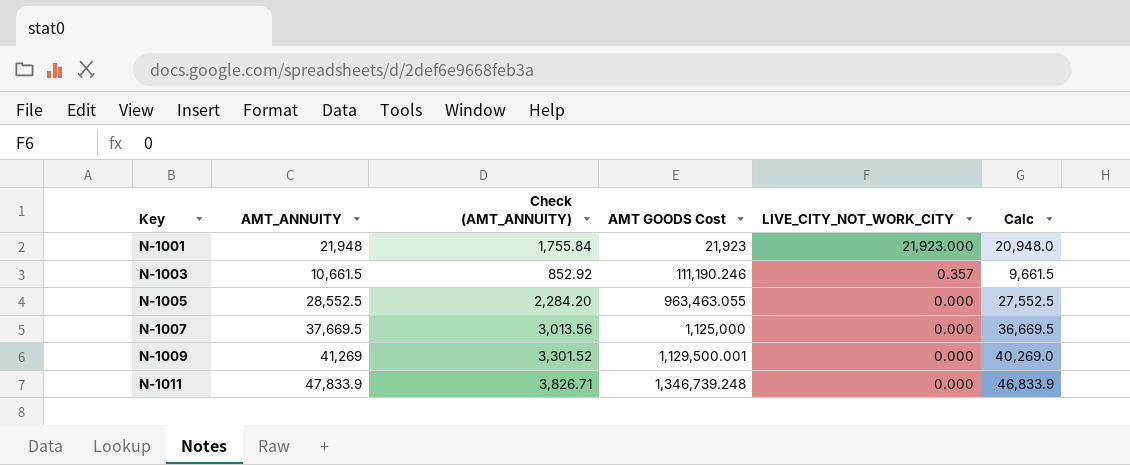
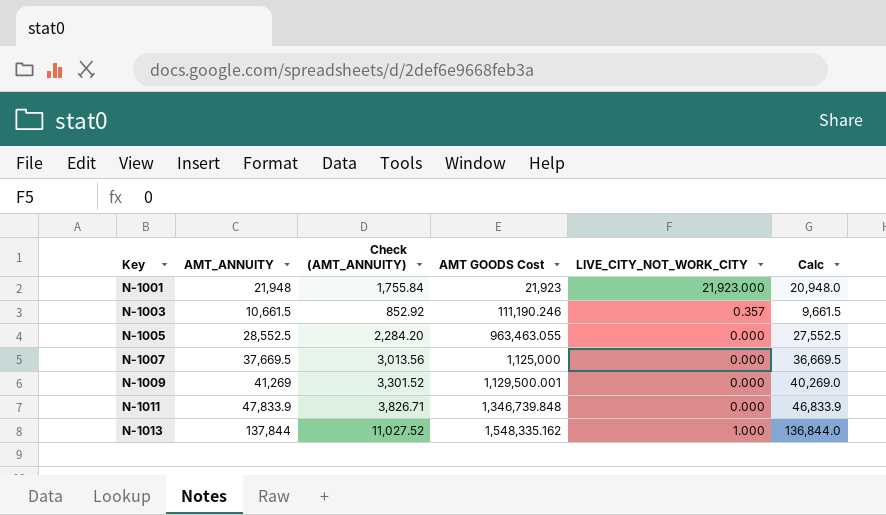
N-1011 | AMT GOODS Cost: 1,346,739.248 -> 1,346,739.848
row N-1013: none -> 137,844 | 11,027.52 | 1,548,335.162 | 1.000 | 136,844.0

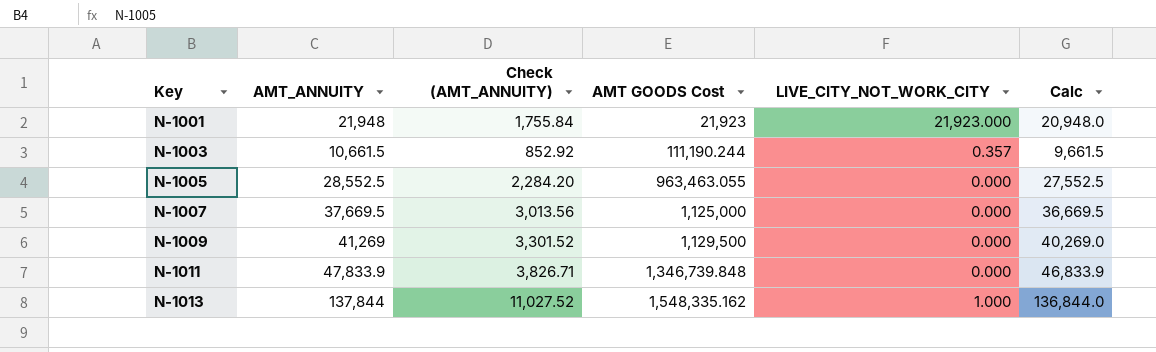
N-1003 | AMT GOODS Cost: 111,190.246 -> 111,190.244
N-1009 | AMT GOODS Cost: 1,129,500.001 -> 1,129,500

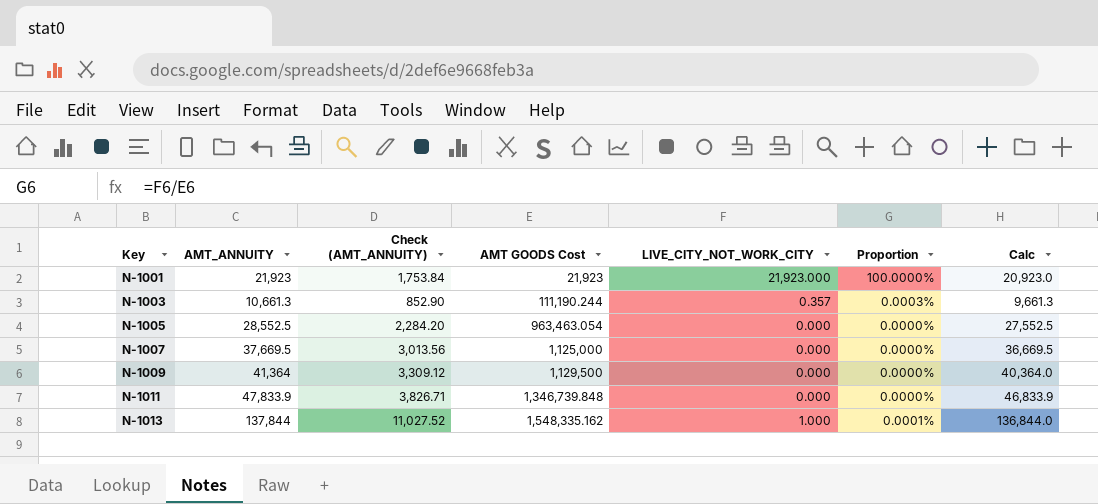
column Proportion | formula: none -> [LIVE_CITY_NOT_WORK_CITY] / [AMT GOODS Cost]
N-1001 | AMT_ANNUITY: 21,948 -> 21,923
N-1001 | Check (AMT_ANNUITY): 1,755.84 -> 1,753.84
N-1001 | Calc: 20,948.0 -> 20,923.0
N-1003 | AMT_ANNUITY: 10,661.5 -> 10,661.3
N-1003 | Check (AMT_ANNUITY): 852.92 -> 852.90
N-1003 | Calc: 9,661.5 -> 9,661.3
N-1005 | AMT GOODS Cost: 963,463.055 -> 963,463.054
N-1009 | AMT_ANNUITY: 41,269 -> 41,364
N-1009 | Check (AMT_ANNUITY): 3,301.52 -> 3,309.12
N-1009 | Calc: 40,269.0 -> 40,364.0

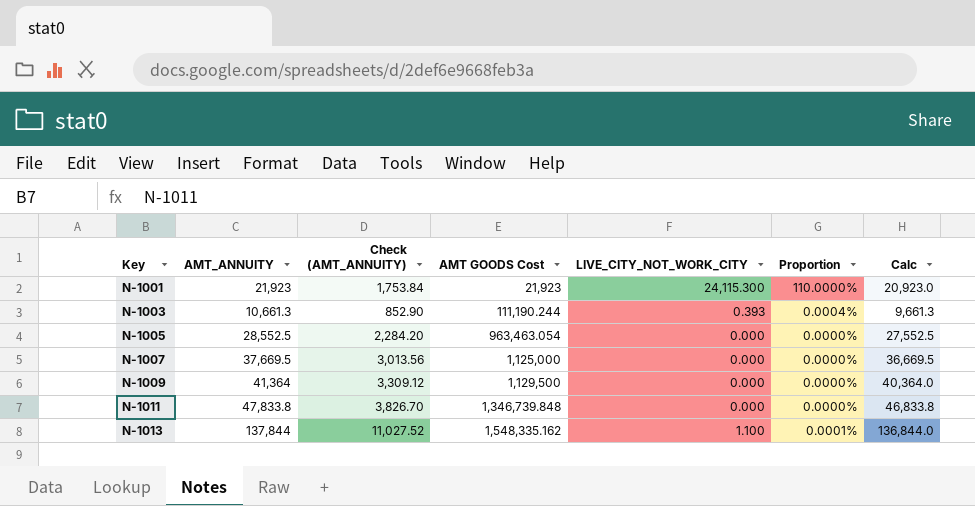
N-1001 | LIVE_CITY_NOT_WORK_CITY: 21,923.000 -> 24,115.300
N-1001 | Proportion: 100.0000% -> 110.0000%
N-1003 | LIVE_CITY_NOT_WORK_CITY: 0.357 -> 0.393
N-1003 | Proportion: 0.0003% -> 0.0004%
N-1011 | AMT_ANNUITY: 47,833.9 -> 47,833.8
N-1011 | Check (AMT_ANNUITY): 3,826.71 -> 3,826.70
N-1011 | Calc: 46,833.9 -> 46,833.8
N-1013 | LIVE_CITY_NOT_WORK_CITY: 1.000 -> 1.100

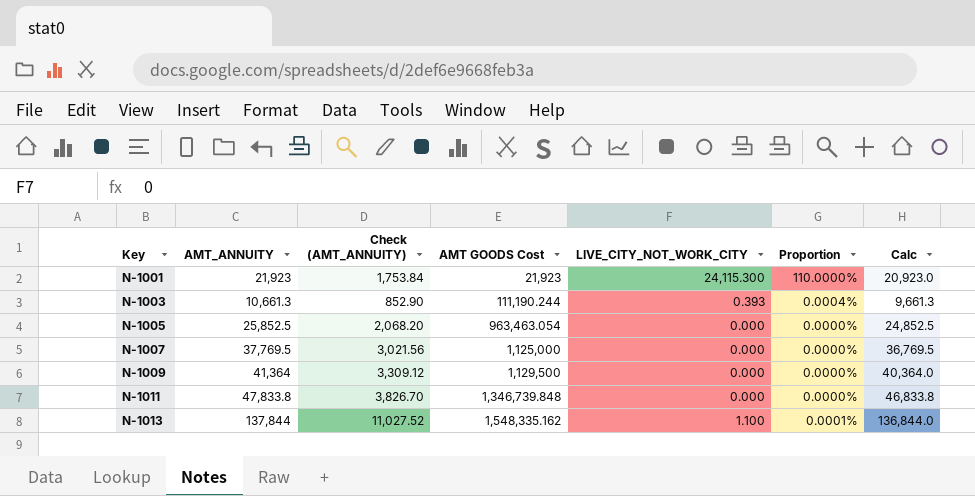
N-1005 | AMT_ANNUITY: 28,552.5 -> 25,852.5
N-1005 | Check (AMT_ANNUITY): 2,284.20 -> 2,068.20
N-1005 | Calc: 27,552.5 -> 24,852.5
N-1007 | AMT_ANNUITY: 37,669.5 -> 37,769.5
N-1007 | Check (AMT_ANNUITY): 3,013.56 -> 3,021.56
N-1007 | Calc: 36,669.5 -> 36,769.5

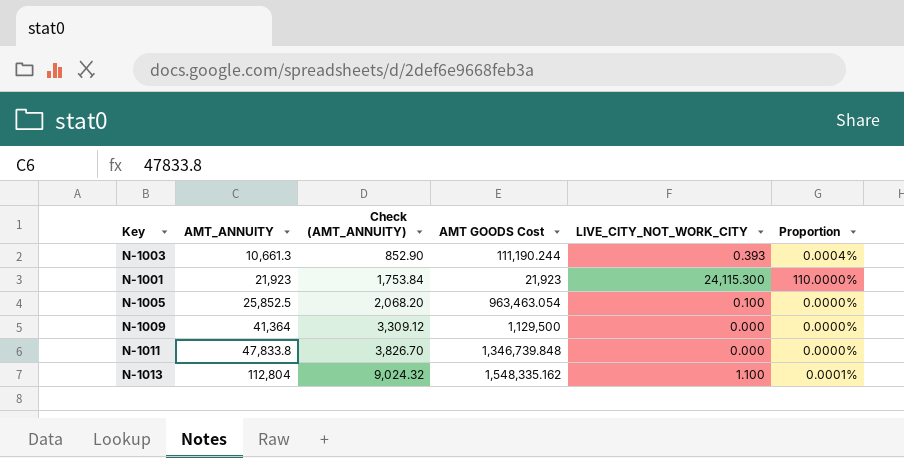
row order: Key ascending -> AMT_ANNUITY ascending
column Calc | formula: [AMT_ANNUITY] - 1000 -> none
row N-1007: 37,769.5 | 3,021.56 | 1,125,000 | 0.000 | 0.0000% | 36,769.5 -> none
N-1005 | LIVE_CITY_NOT_WORK_CITY: 0.000 -> 0.100
N-1013 | AMT_ANNUITY: 137,844 -> 112,804
N-1013 | Check (AMT_ANNUITY): 11,027.52 -> 9,024.32

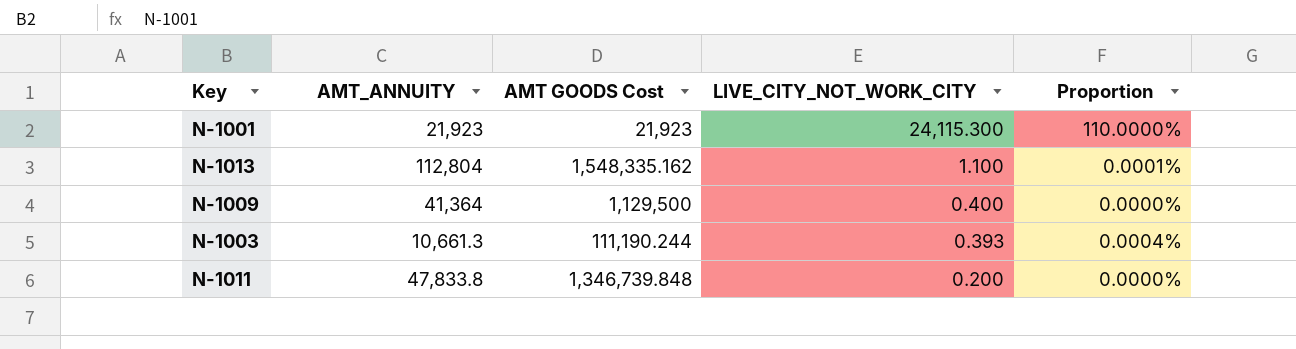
row order: AMT_ANNUITY ascending -> LIVE_CITY_NOT_WORK_CITY descending
column Check (AMT_ANNUITY) | formula: [AMT_ANNUITY] * 0.08 -> none
row N-1005: 25,852.5 | 2,068.20 | 963,463.054 | 0.100 | 0.0000% -> none
N-1009 | LIVE_CITY_NOT_WORK_CITY: 0.000 -> 0.400
N-1011 | LIVE_CITY_NOT_WORK_CITY: 0.000 -> 0.200

